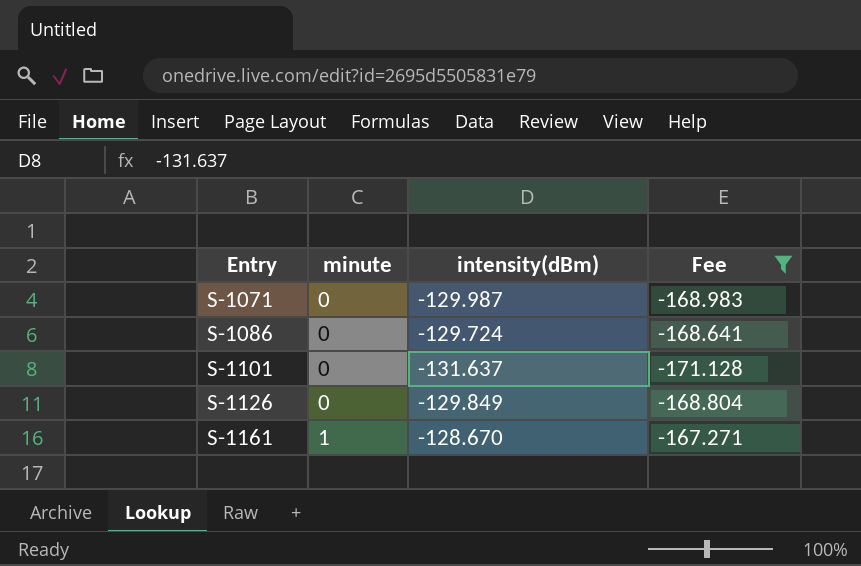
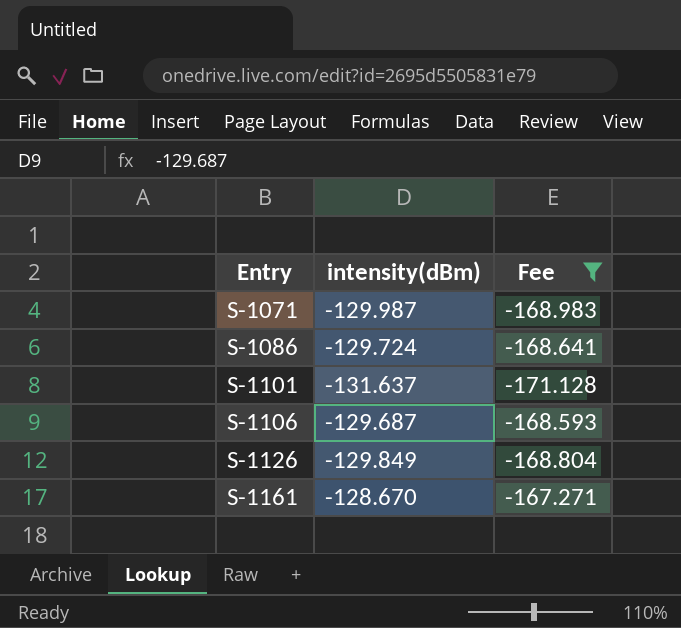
column minute | position: 2 -> none
row S-1106: none -> -129.687 | -168.593

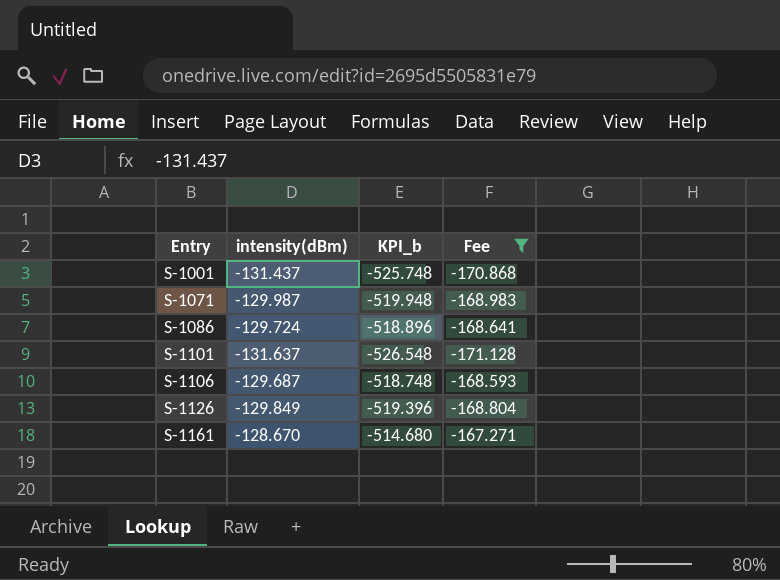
column KPI_b | formula: none -> [intensity(dBm)] * 4
row S-1001: none -> -131.437 | -525.748 | -170.868

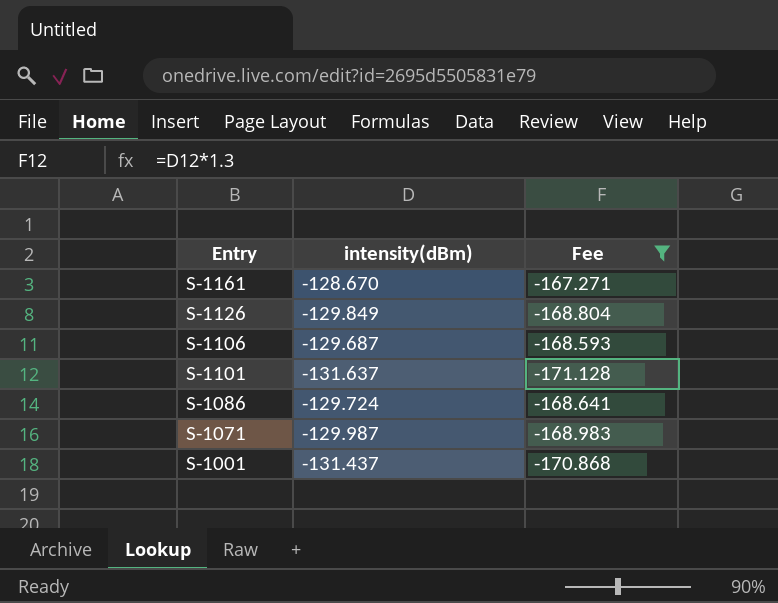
row order: Entry ascending -> Entry descending
column KPI_b | formula: [intensity(dBm)] * 4 -> none

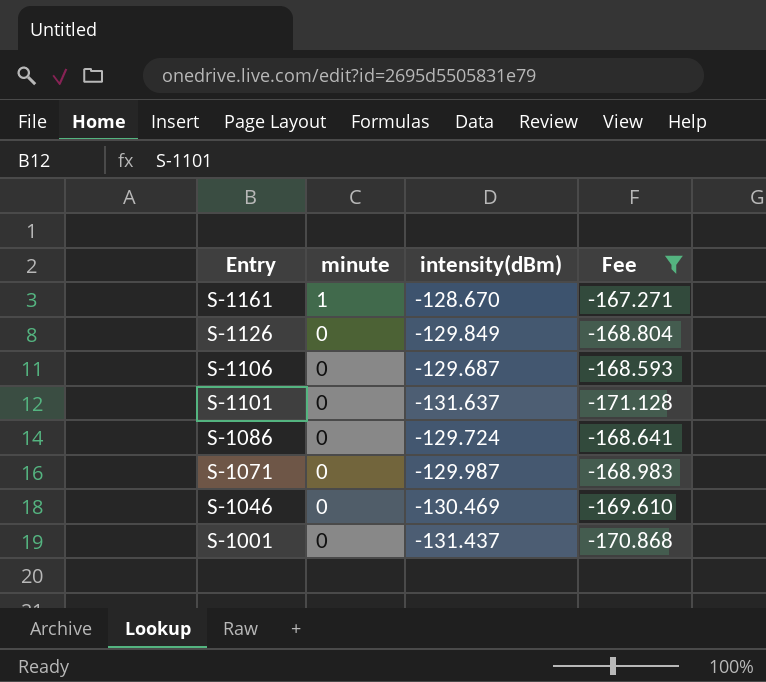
column minute | position: none -> 2
row S-1046: none -> 0 | -130.469 | -169.610

